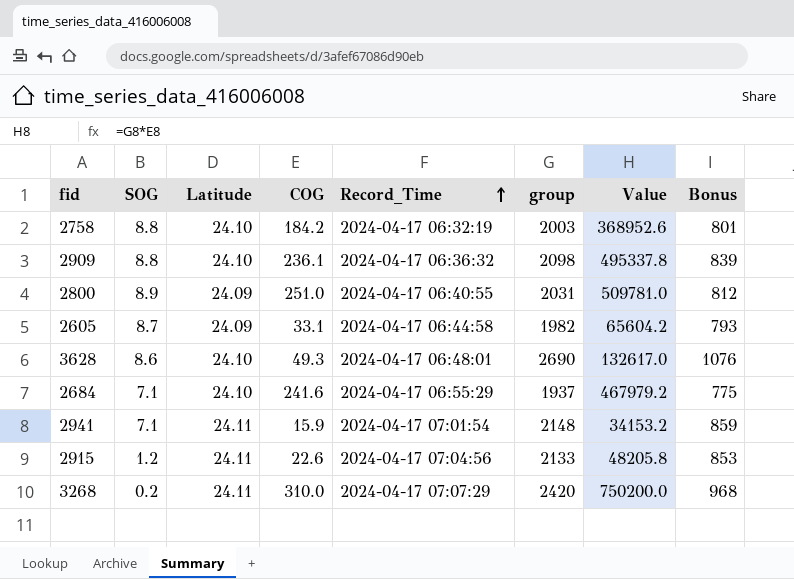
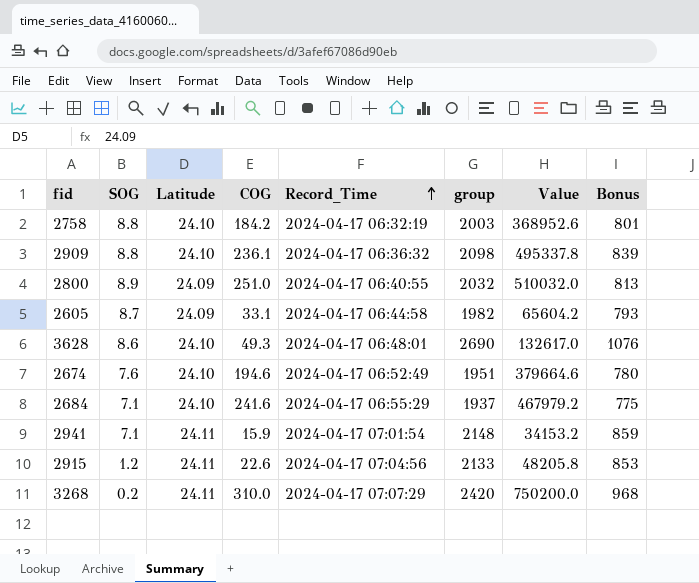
2800 | group: 2031 -> 2032
2800 | Value: 509781.0 -> 510032.0
2800 | Bonus: 812 -> 813
row 2674: none -> 7.6 | 24.10 | 194.6 | 2024-04-17 06:52:49 | 1951 | 379664.6 | 780

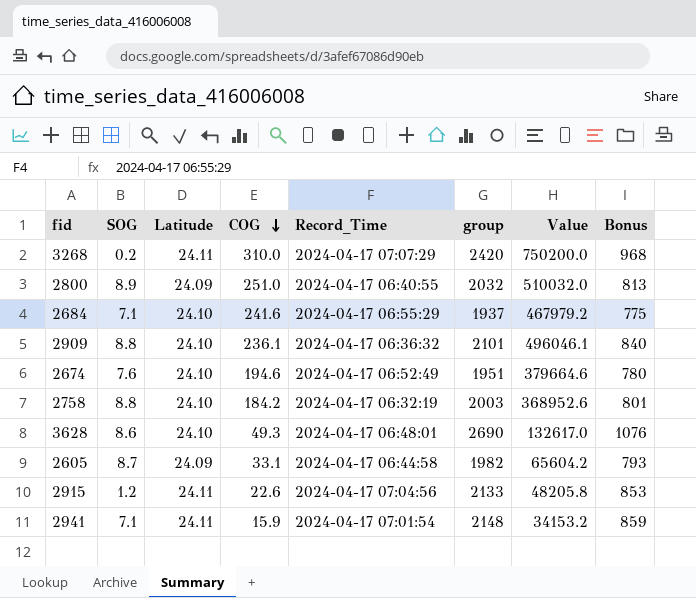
row order: Record_Time ascending -> COG descending
2909 | group: 2098 -> 2101
2909 | Value: 495337.8 -> 496046.1
2909 | Bonus: 839 -> 840

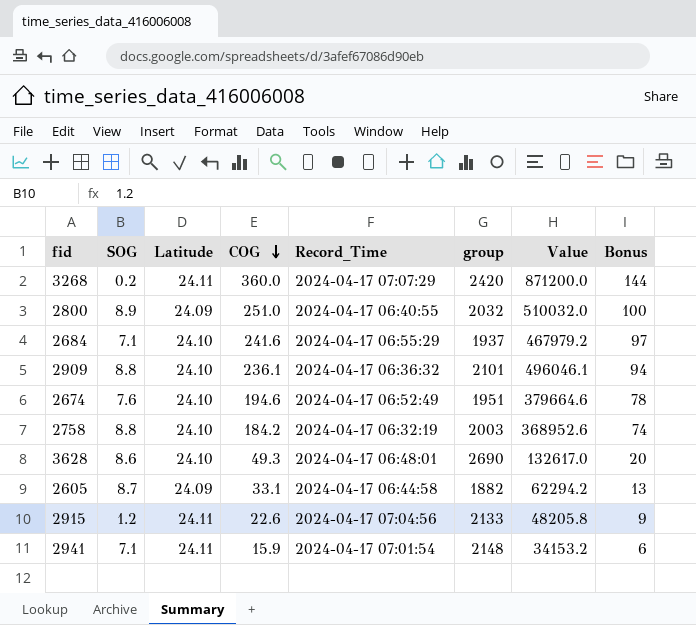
column Bonus | formula: [group] * 0.4 -> [COG] * 0.4
3268 | COG: 310.0 -> 360.0
3268 | Value: 750200.0 -> 871200.0
2605 | group: 1982 -> 1882
2605 | Value: 65604.2 -> 62294.2

